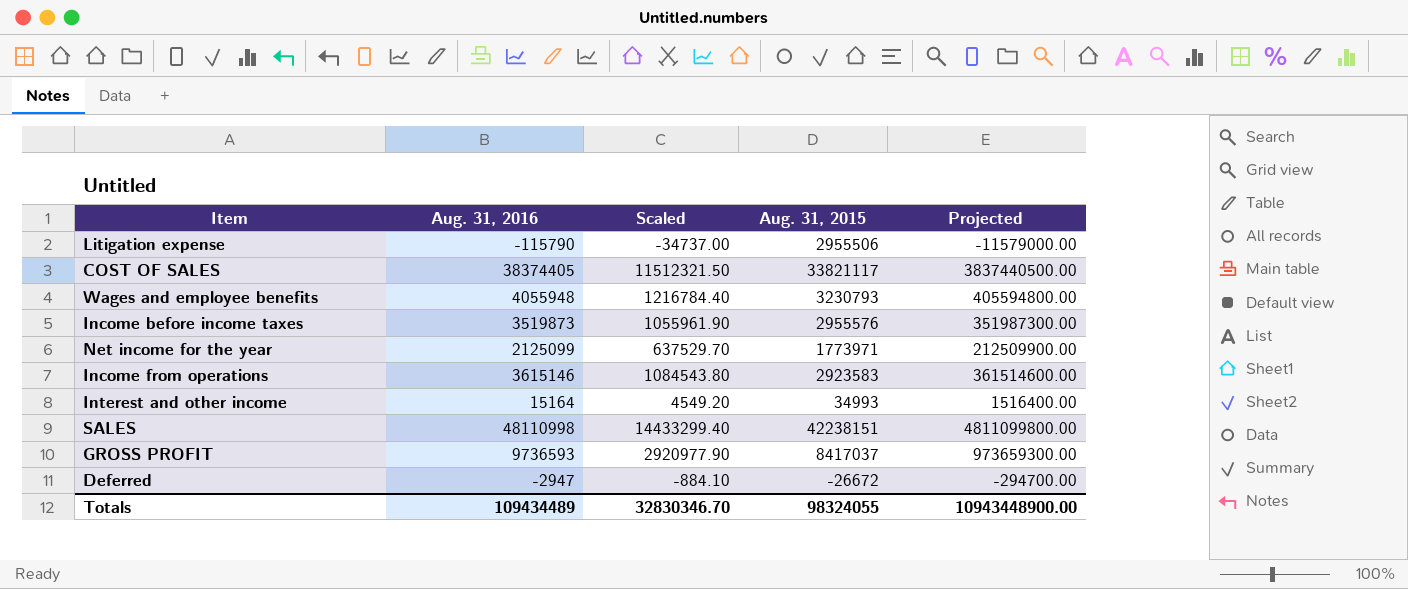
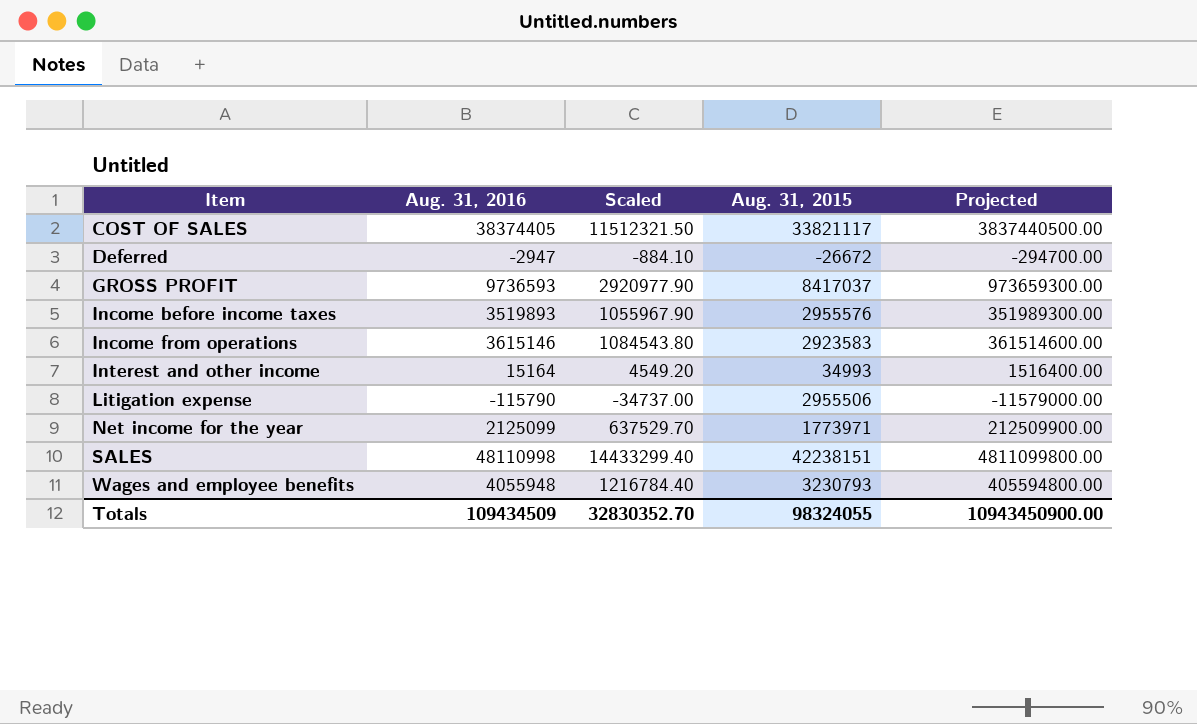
row order: none -> Item ascending
Income before income taxes | Aug. 31, 2016: 3519873 -> 3519893
Income before income taxes | Scaled: 1055961.90 -> 1055967.90
Income before income taxes | Projected: 351987300.00 -> 351989300.00
Totals | Aug. 31, 2016: 109434489 -> 109434509
Totals | Scaled: 32830346.70 -> 32830352.70
Totals | Projected: 10943448900.00 -> 10943450900.00

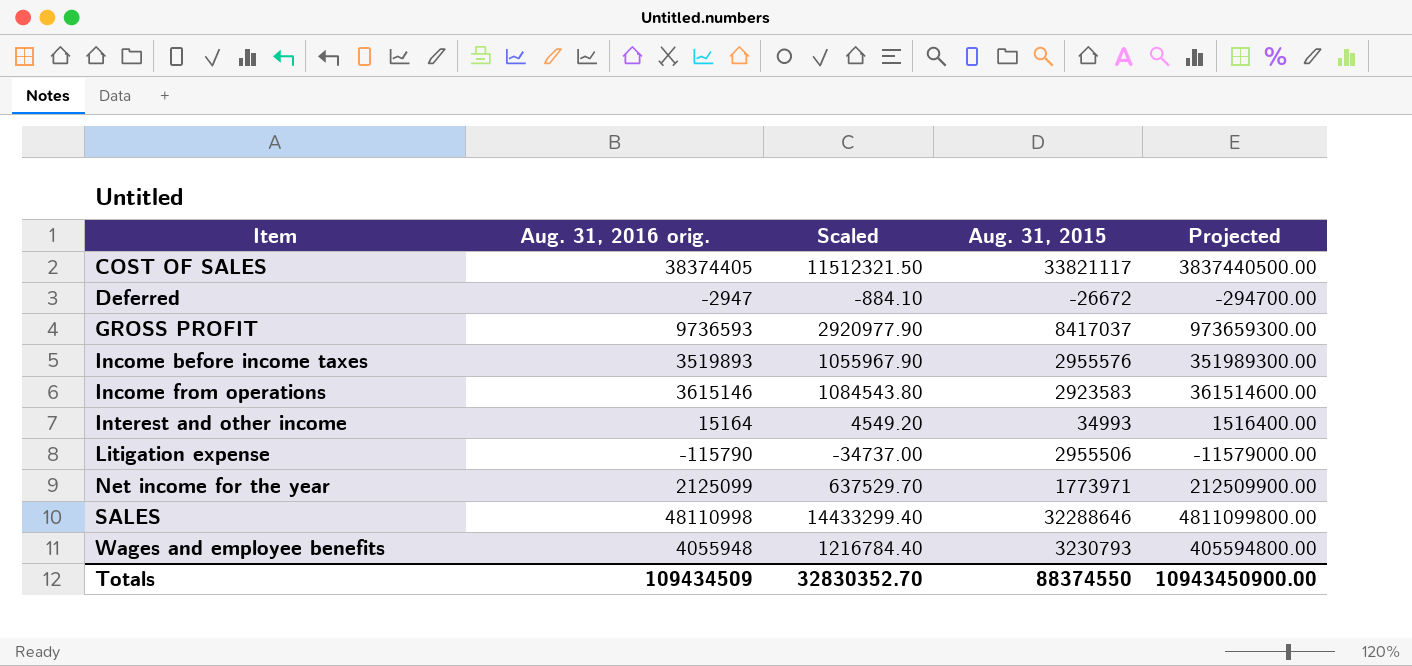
column name: Aug. 31, 2016 -> Aug. 31, 2016 orig.
SALES | Aug. 31, 2015: 42238151 -> 32288646
Totals | Aug. 31, 2015: 98324055 -> 88374550

